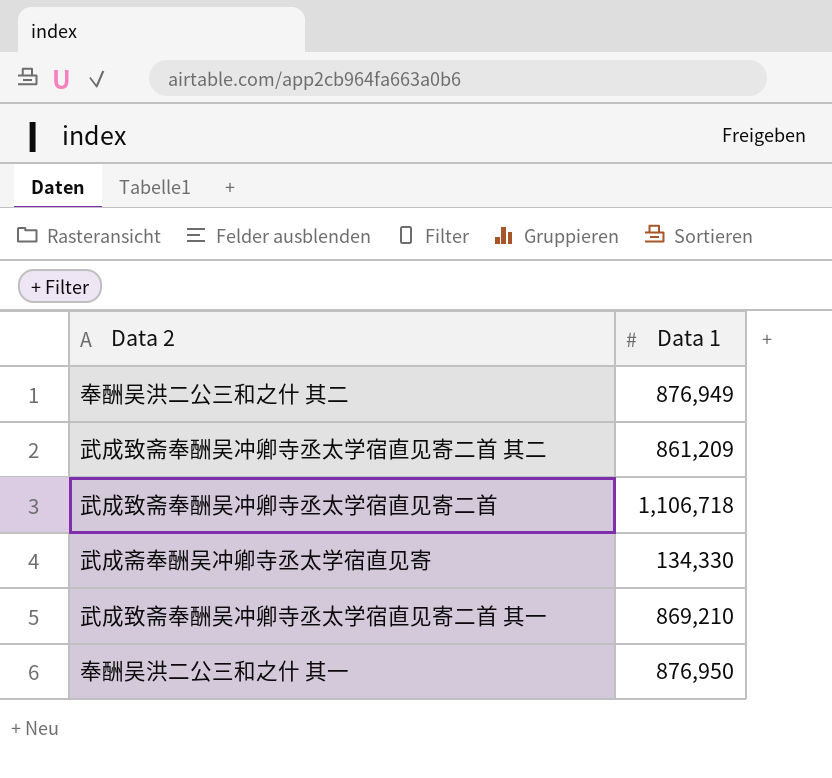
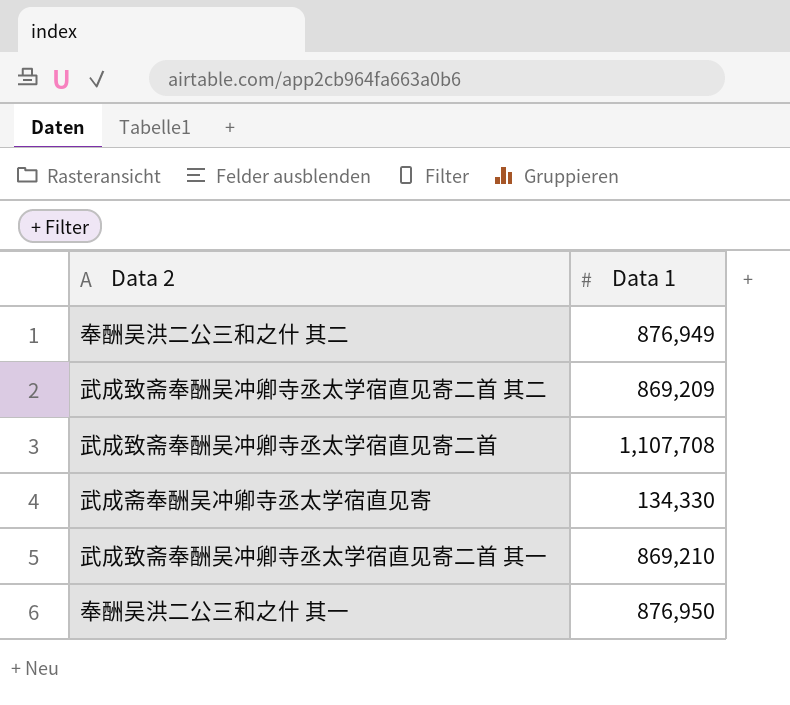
武成致斋奉酬吴冲卿寺丞太学宿直见寄二首 其二 | Data 1: 861,209 -> 869,209
武成致斋奉酬吴冲卿寺丞太学宿直见寄二首 | Data 1: 1,106,718 -> 1,107,708

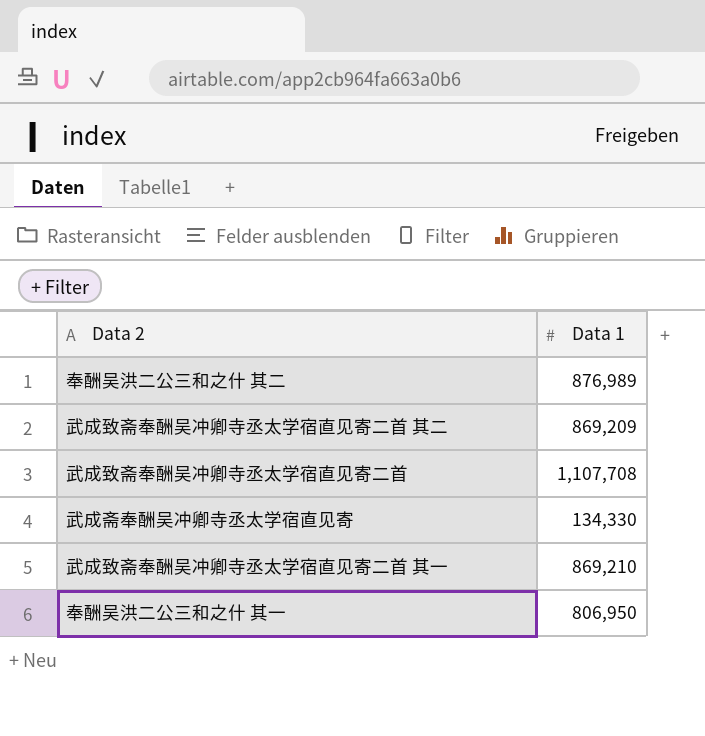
奉酬吴洪二公三和之什 其二 | Data 1: 876,949 -> 876,989
奉酬吴洪二公三和之什 其一 | Data 1: 876,950 -> 806,950

